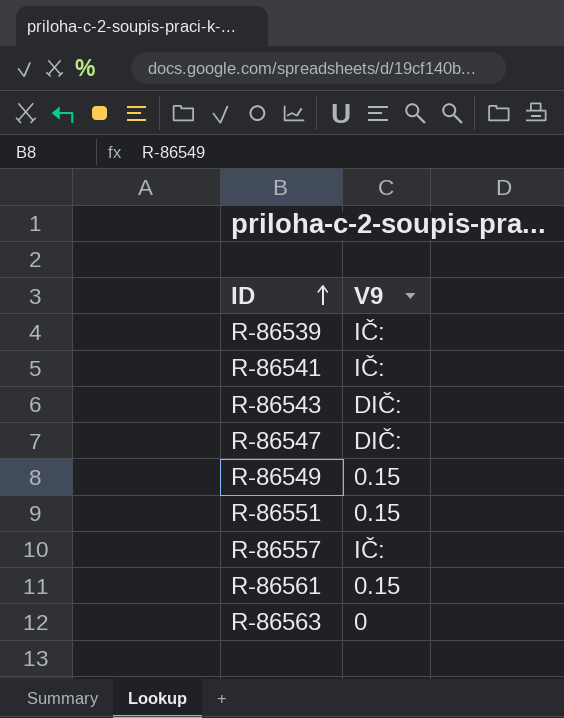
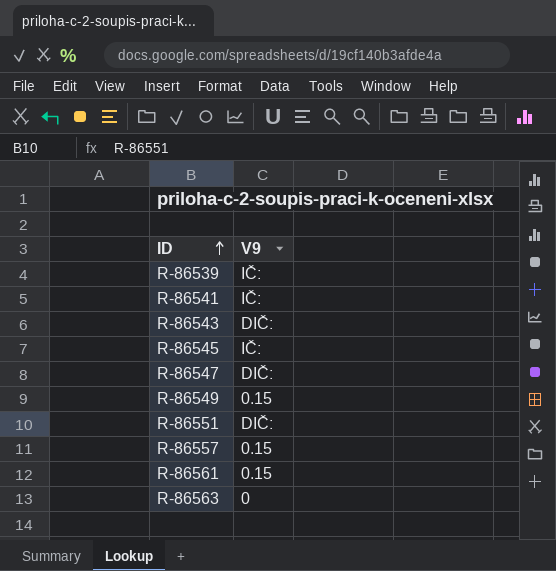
row R-86545: none -> IČ:
R-86551 | V9: 0.15 -> DIČ:
R-86557 | V9: IČ: -> 0.15

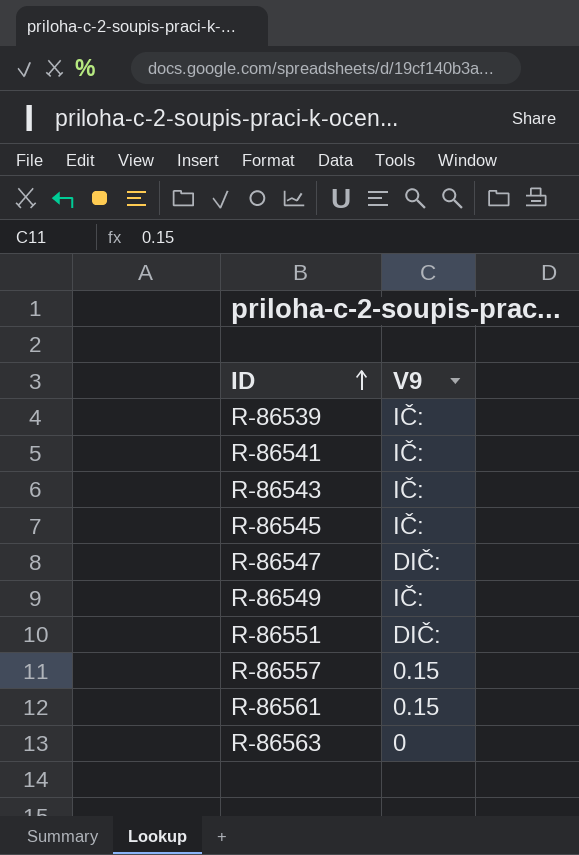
R-86543 | V9: DIČ: -> IČ:
R-86549 | V9: 0.15 -> IČ:

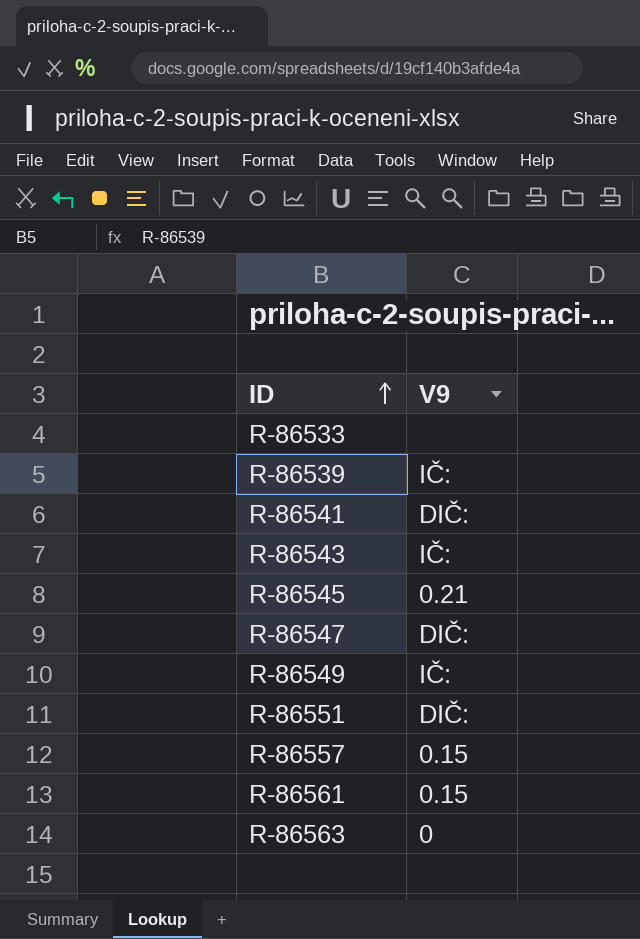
row R-86533: none -> none
R-86541 | V9: IČ: -> DIČ:
R-86545 | V9: IČ: -> 0.21

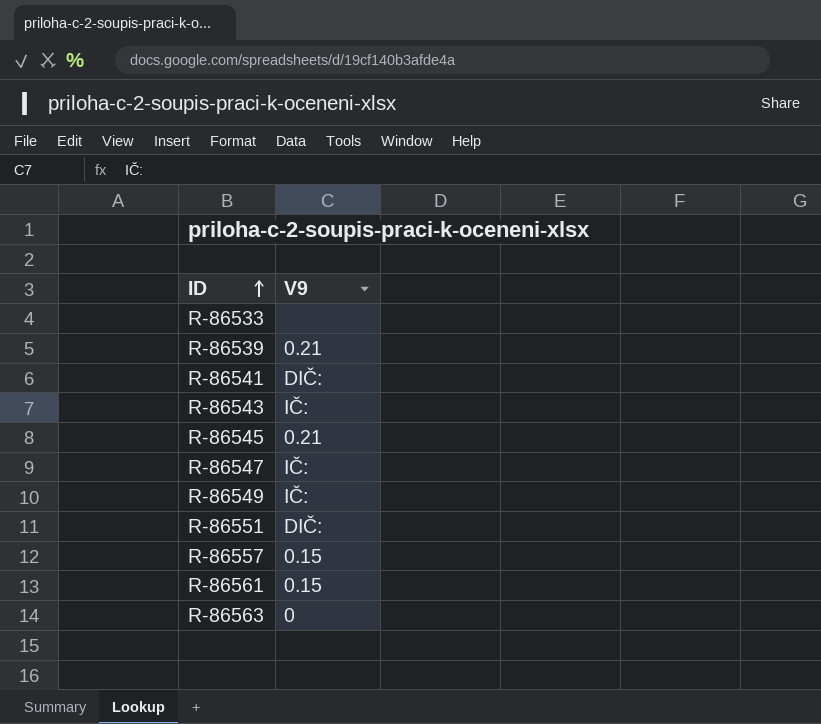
R-86539 | V9: IČ: -> 0.21
R-86547 | V9: DIČ: -> IČ:

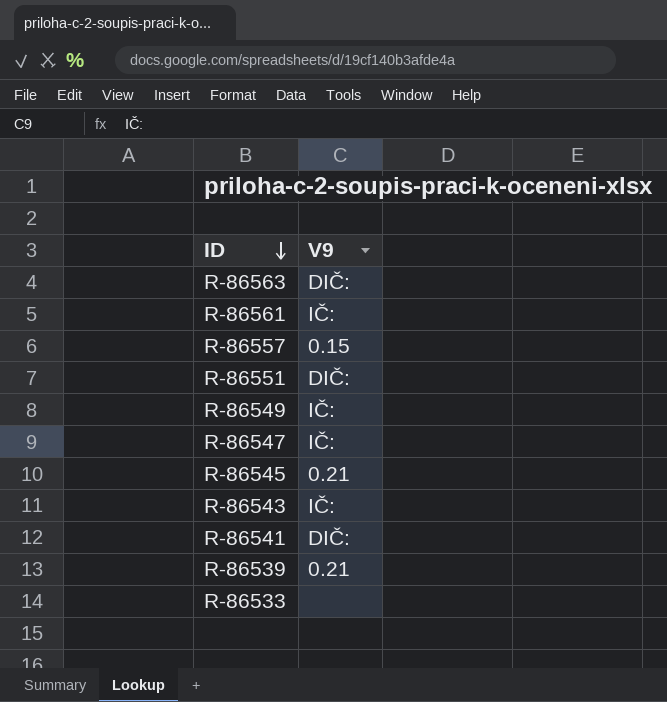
row order: ID ascending -> ID descending
R-86563 | V9: 0 -> DIČ:
R-86561 | V9: 0.15 -> IČ:

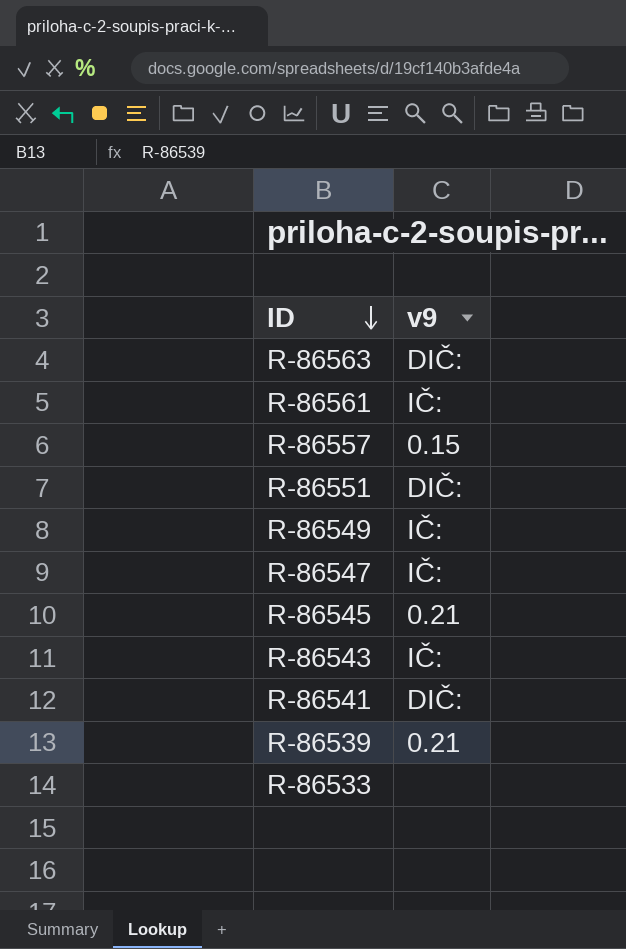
column name: V9 -> v9

